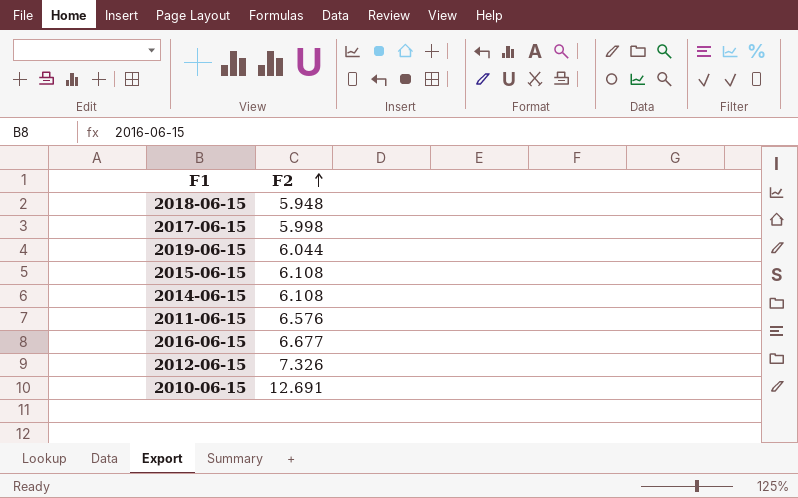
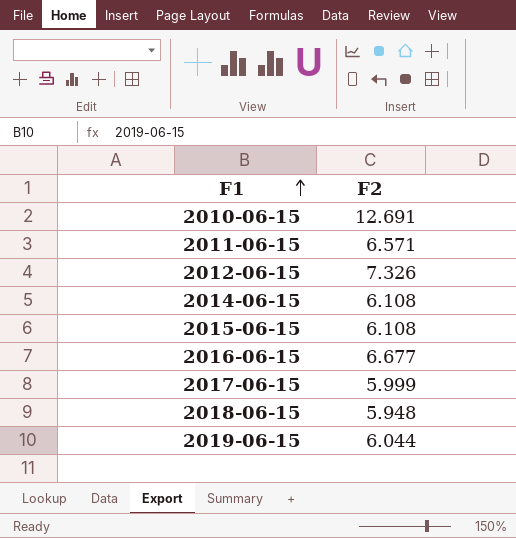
row order: F2 ascending -> F1 ascending
2011-06-15 | F2: 6.576 -> 6.571
2017-06-15 | F2: 5.998 -> 5.999

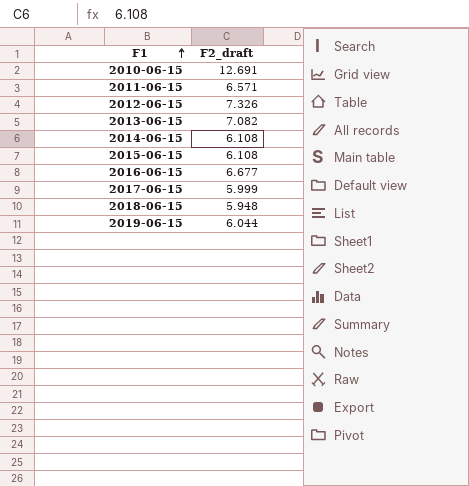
column name: F2 -> F2_draft
row 2013-06-15: none -> 7.082

